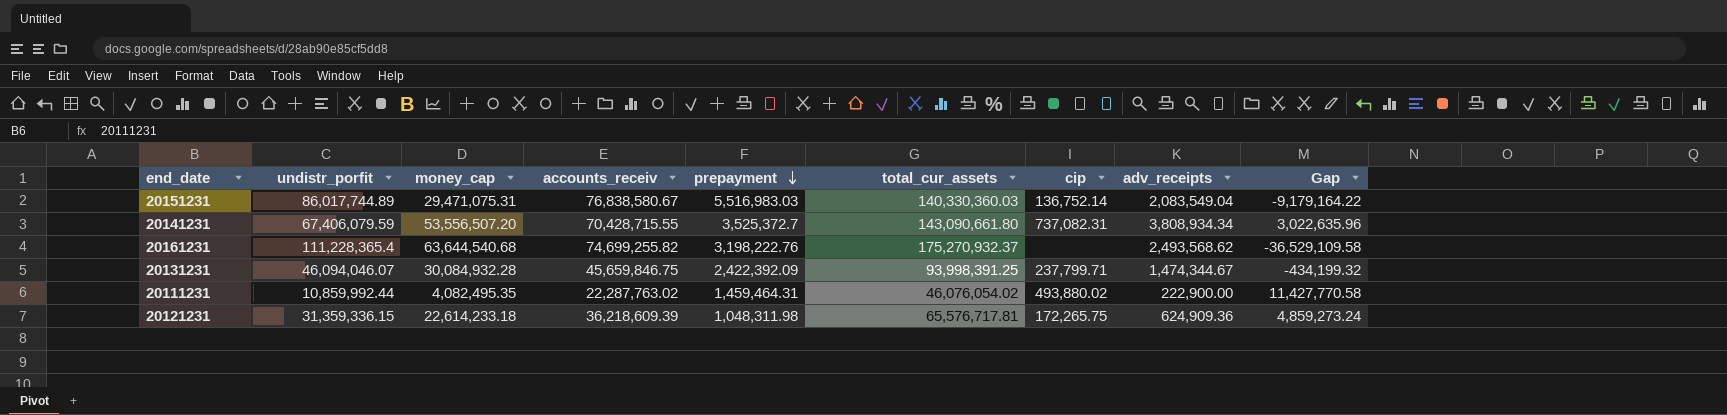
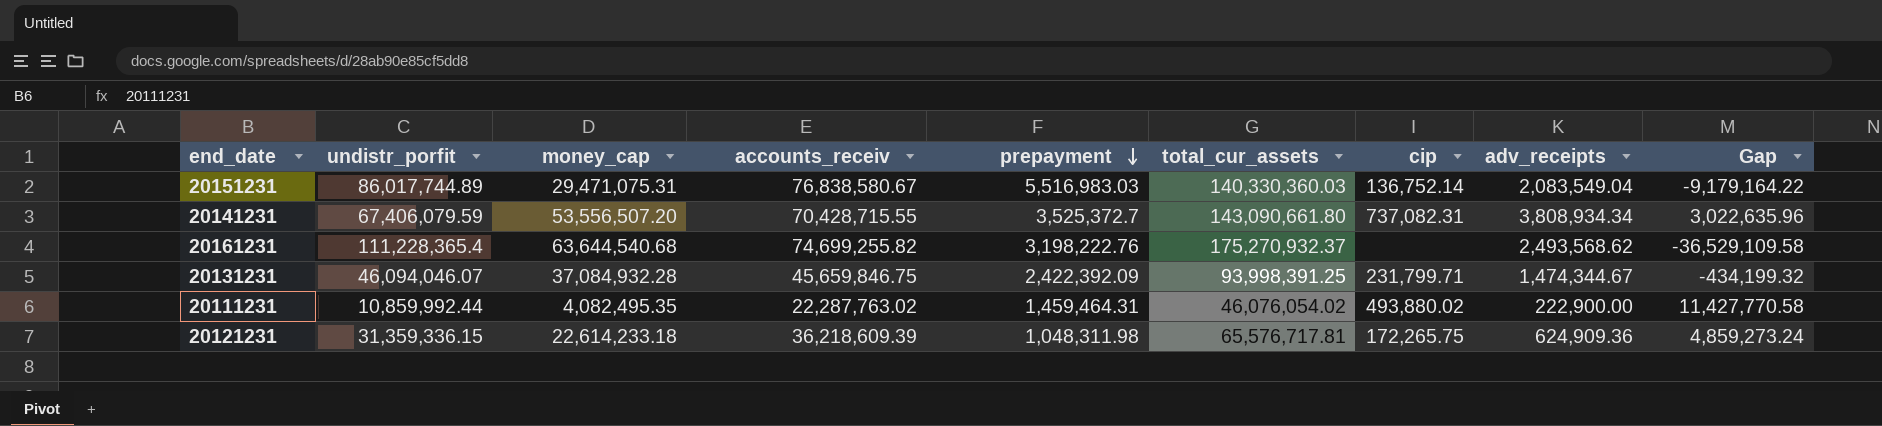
20131231 | money_cap: 30,084,932.28 -> 37,084,932.28
20131231 | cip: 237,799.71 -> 231,799.71

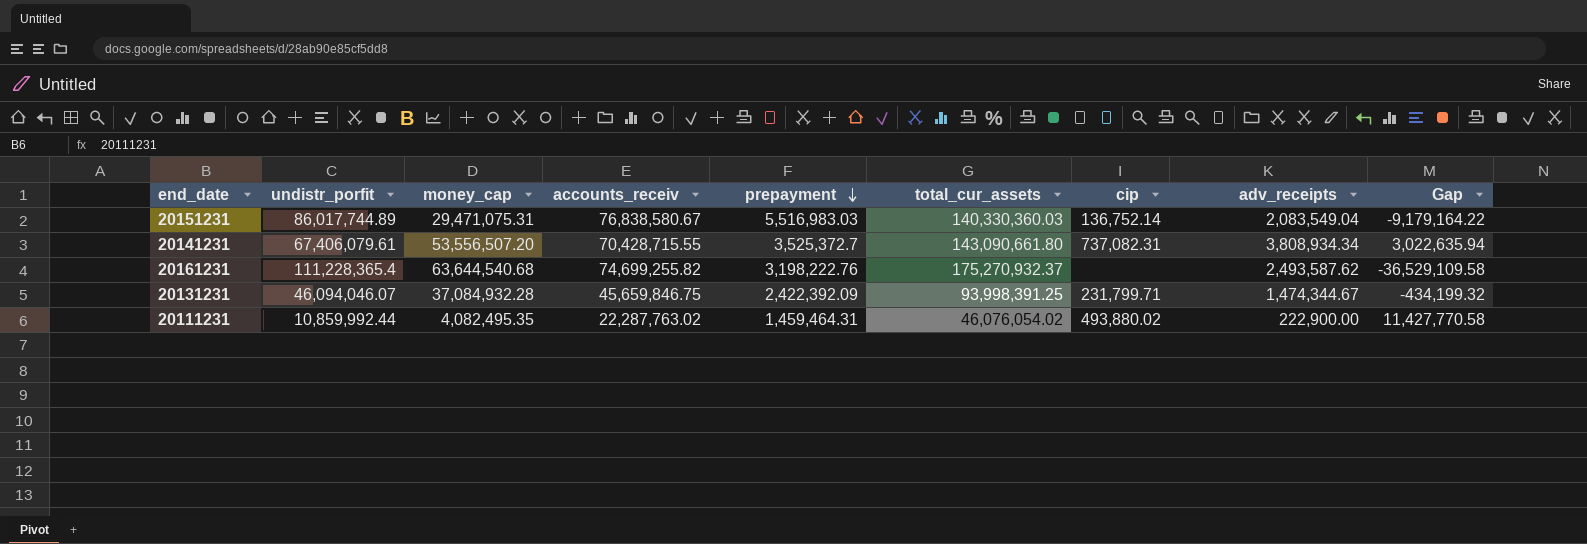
row 20121231: 31,359,336.15 | 22,614,233.18 | 36,218,609.39 | 1,048,311.98 | 65,576,717.81 | 172,265.75 | 624,909.36 | 4,859,273.24 -> none
20141231 | undistr_porfit: 67,406,079.59 -> 67,406,079.61
20141231 | Gap: 3,022,635.96 -> 3,022,635.94
20161231 | adv_receipts: 2,493,568.62 -> 2,493,587.62

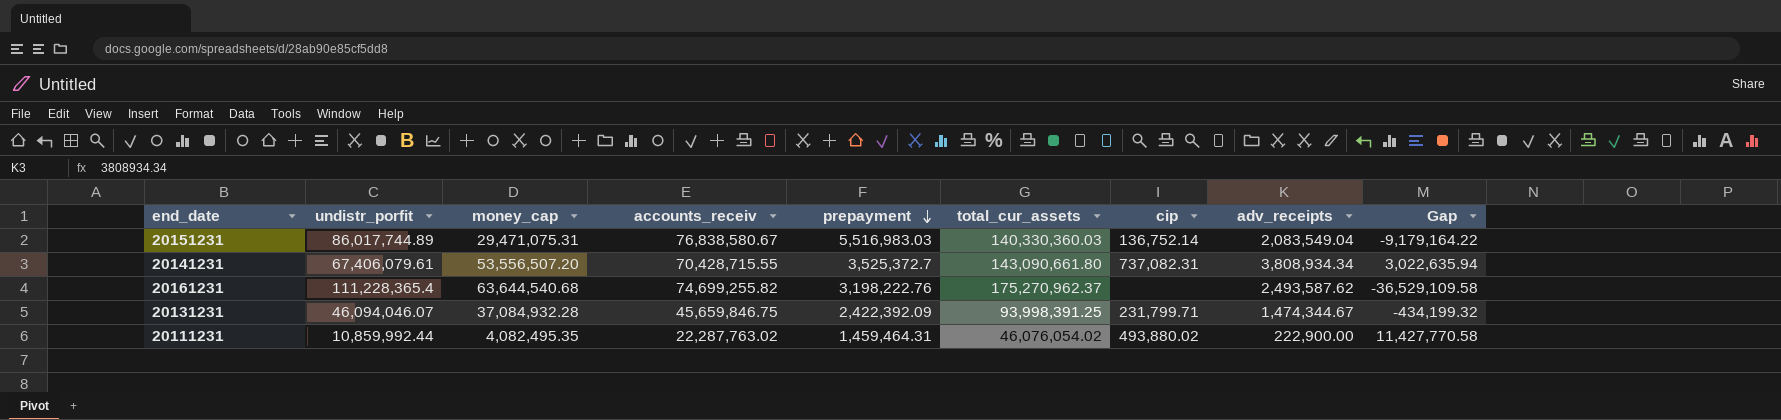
20161231 | total_cur_assets: 175,270,932.37 -> 175,270,962.37

